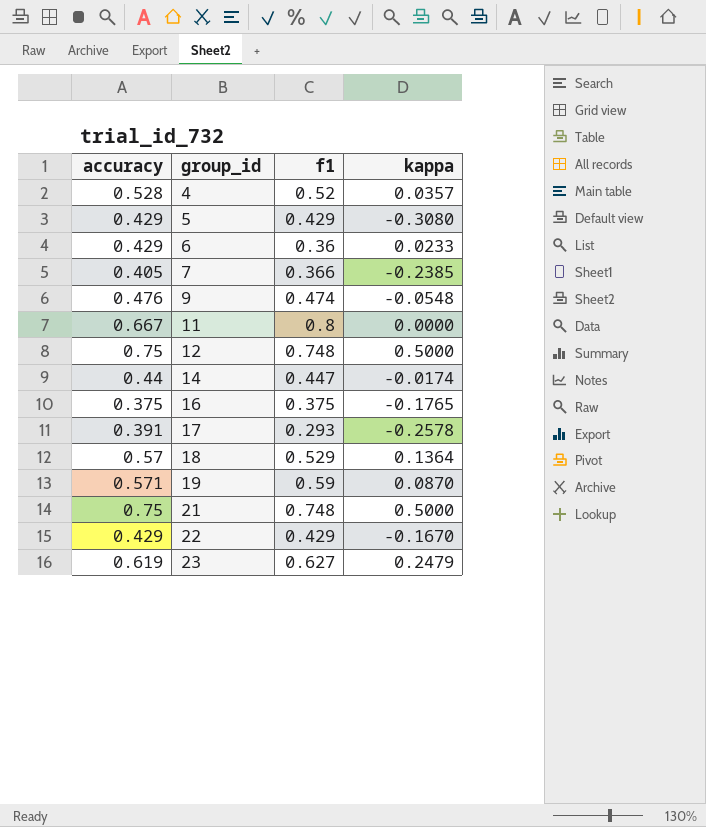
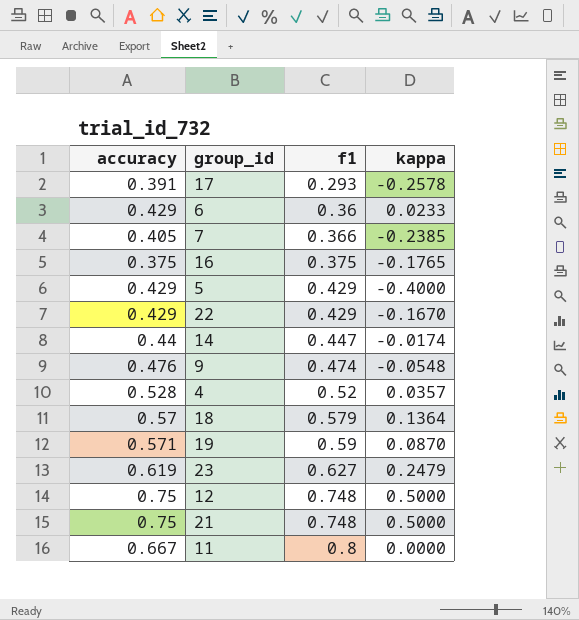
row order: group_id ascending -> f1 ascending
5 | kappa: -0.3080 -> -0.4000
18 | f1: 0.529 -> 0.579

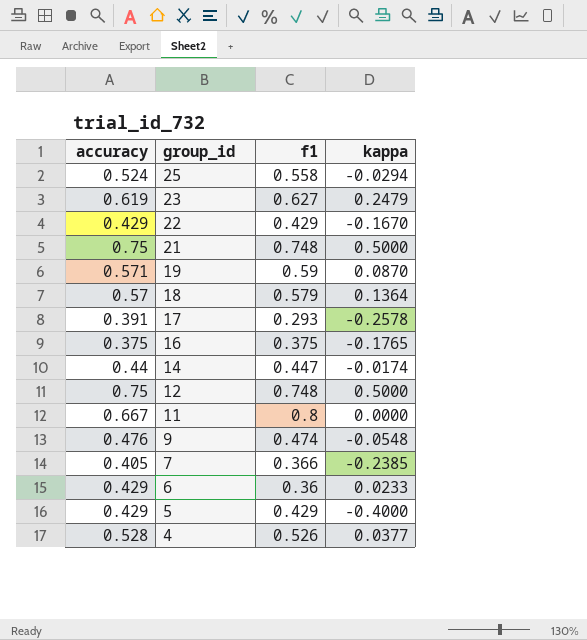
row order: f1 ascending -> group_id descending
row 25: none -> 0.524 | 0.558 | -0.0294
4 | f1: 0.52 -> 0.526
4 | kappa: 0.0357 -> 0.0377

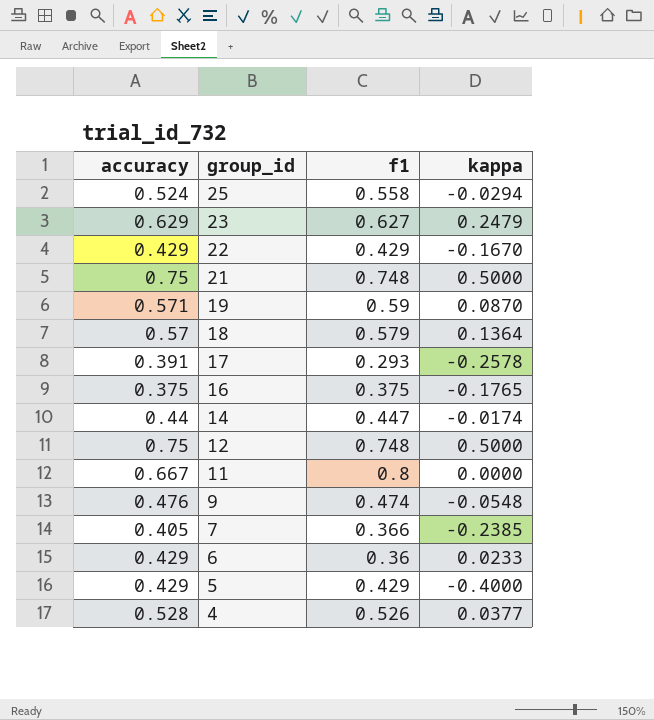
23 | accuracy: 0.619 -> 0.629

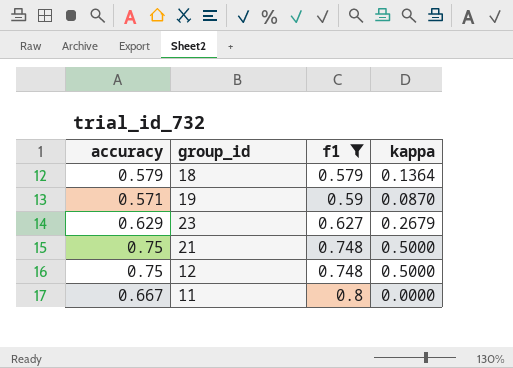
filter: none -> f1 >= 0.579
row order: group_id descending -> f1 ascending
18 | accuracy: 0.57 -> 0.579
23 | kappa: 0.2479 -> 0.2679

